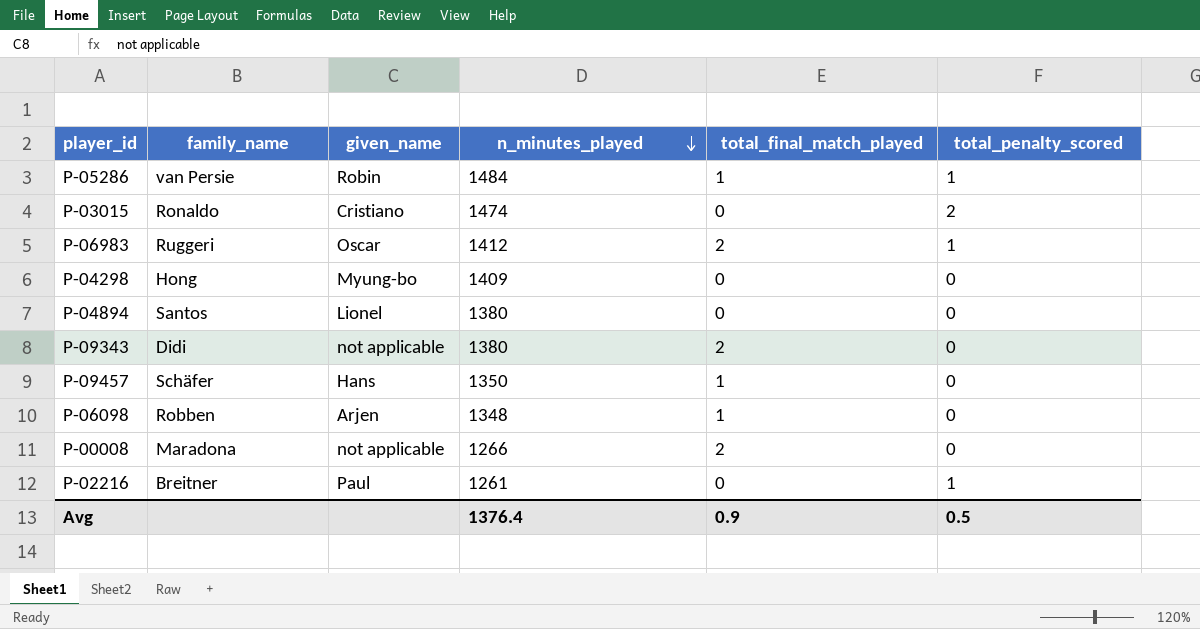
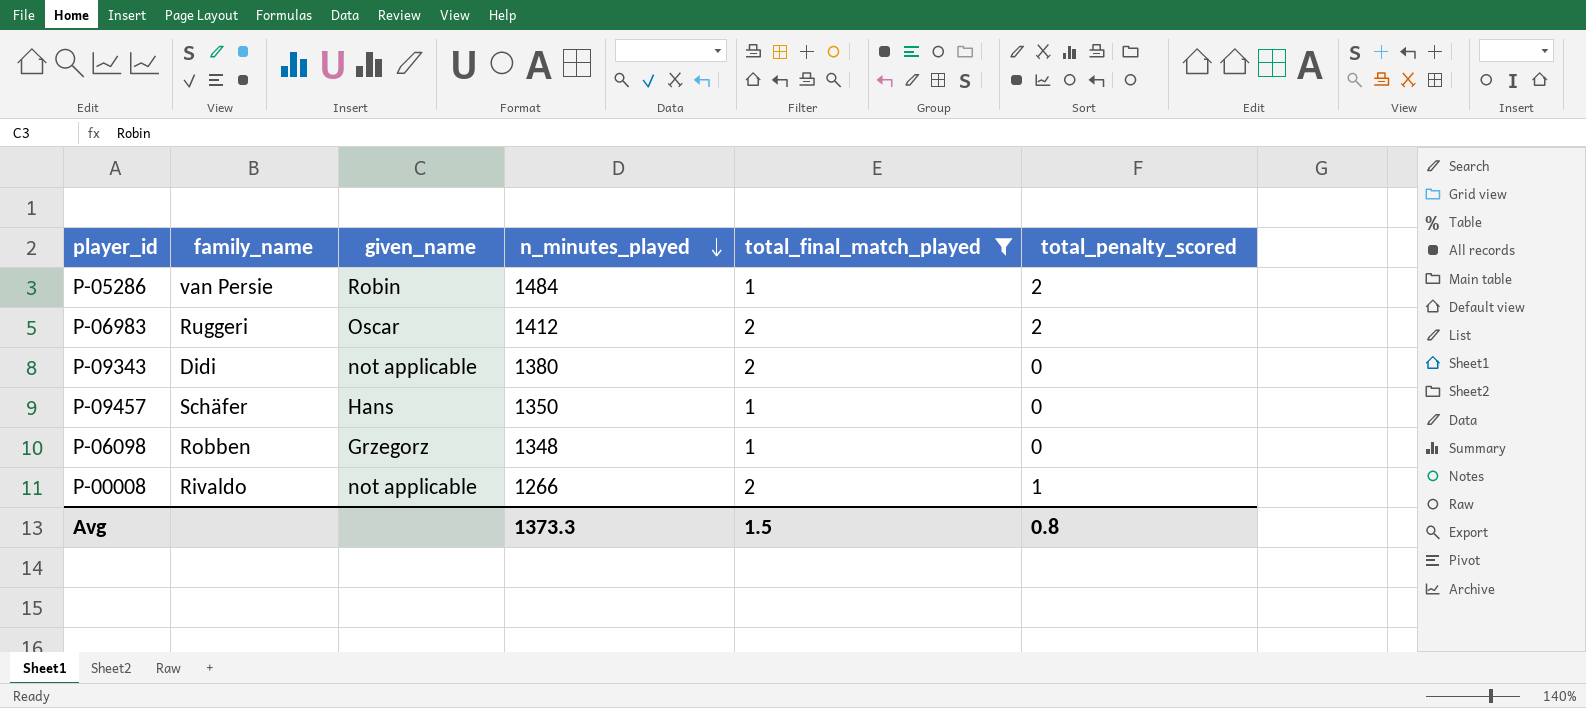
filter: none -> total_final_match_played != 0
P-05286 | total_penalty_scored: 1 -> 2
P-06983 | total_penalty_scored: 1 -> 2
P-06098 | given_name: Arjen -> Grzegorz
P-00008 | family_name: Maradona -> Rivaldo
P-00008 | total_penalty_scored: 0 -> 1
Avg | n_minutes_played: 1376.4 -> 1373.3
Avg | total_final_match_played: 0.9 -> 1.5
Avg | total_penalty_scored: 0.5 -> 0.8

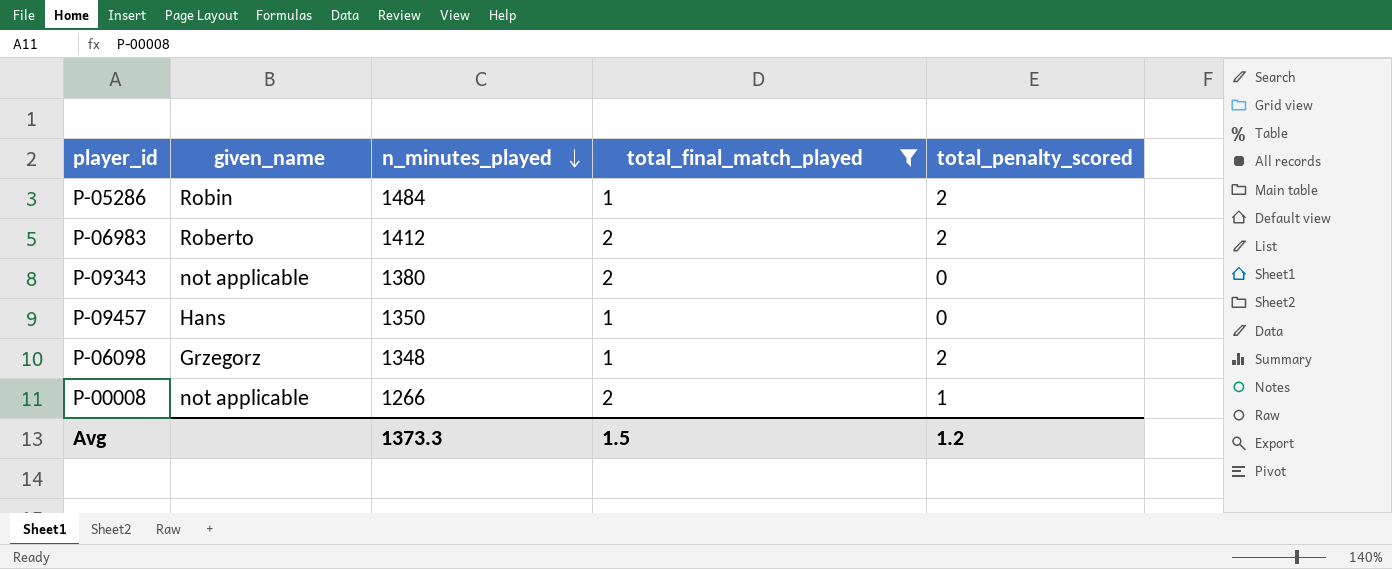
column family_name | position: 2 -> none
P-06983 | given_name: Oscar -> Roberto
P-06098 | total_penalty_scored: 0 -> 2
Avg | total_penalty_scored: 0.8 -> 1.2

